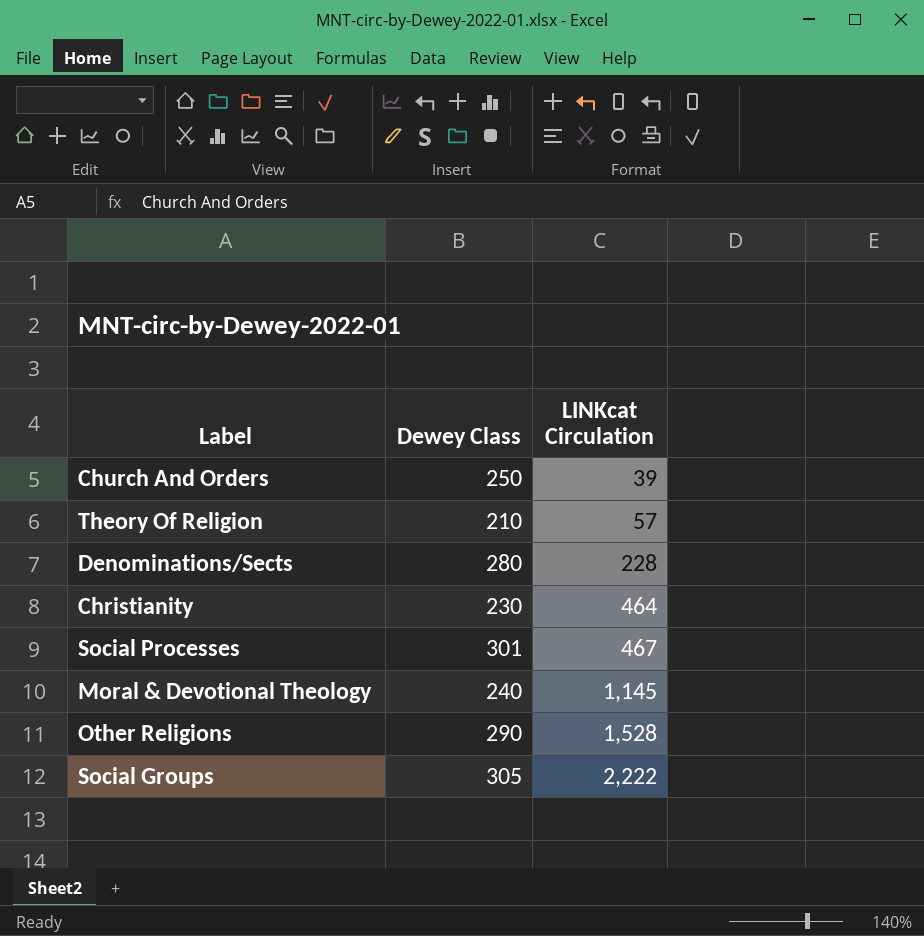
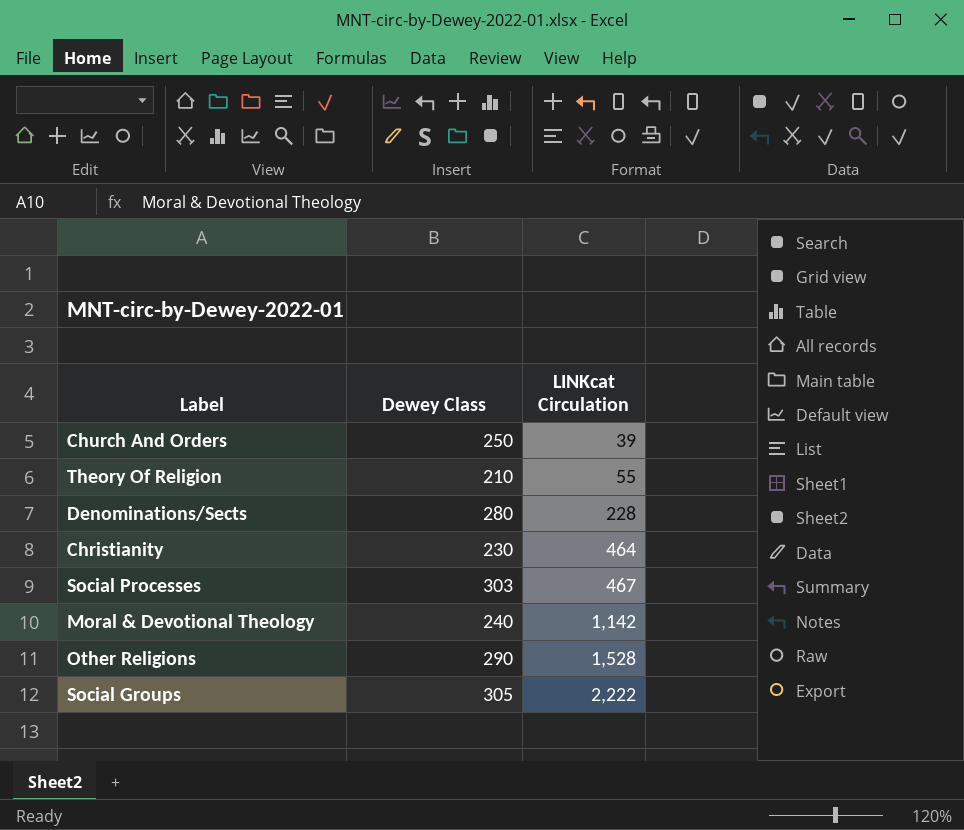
Theory Of Religion | LINKcat Circulation: 57 -> 55
Social Processes | Dewey Class: 301 -> 303
Moral & Devotional Theology | LINKcat Circulation: 1,145 -> 1,142

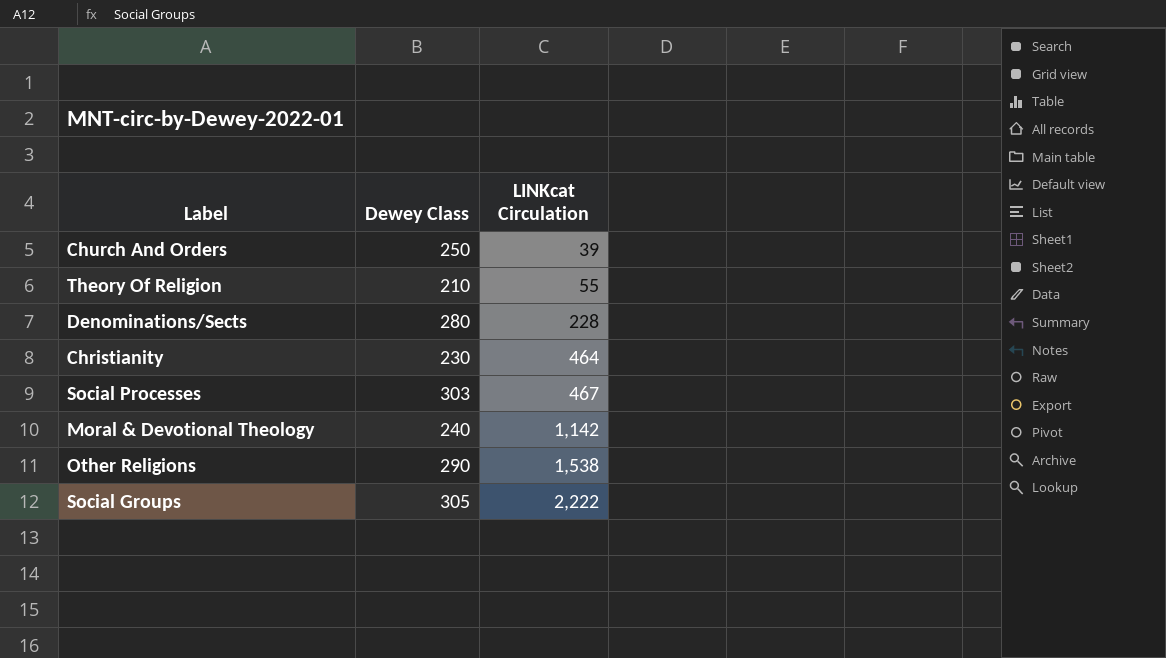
Other Religions | LINKcat Circulation: 1,528 -> 1,538

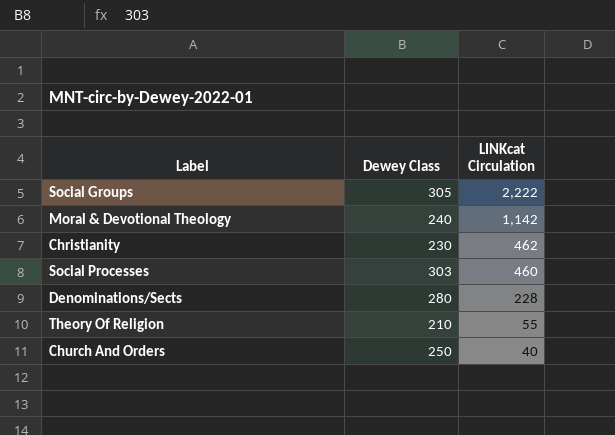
row order: LINKcat Circulation ascending -> LINKcat Circulation descending
row Other Religions: 290 | 1,538 -> none
Christianity | LINKcat Circulation: 464 -> 462
Social Processes | LINKcat Circulation: 467 -> 460
Church And Orders | LINKcat Circulation: 39 -> 40

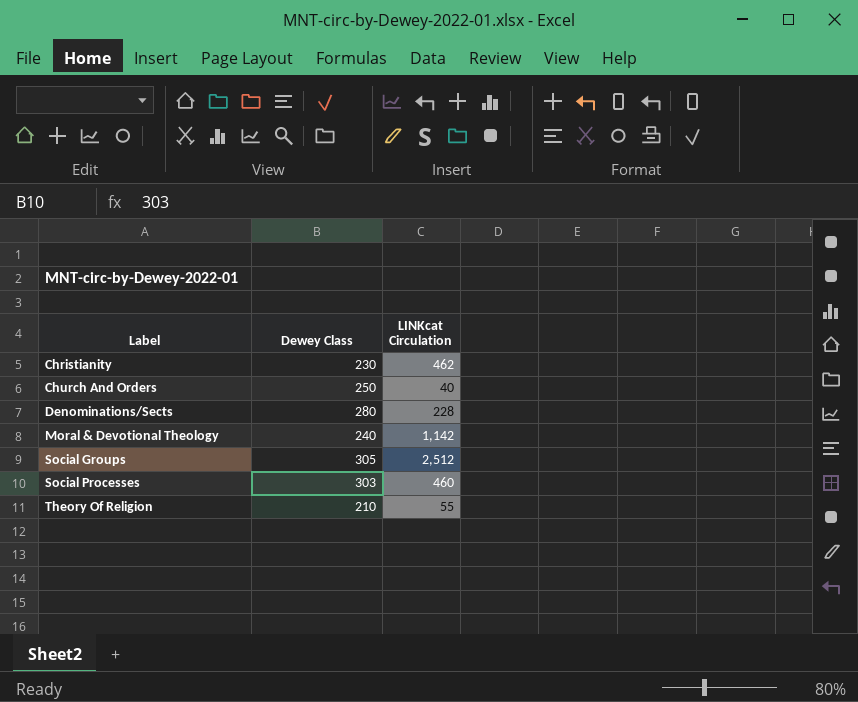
row order: LINKcat Circulation descending -> Label ascending
Social Groups | LINKcat Circulation: 2,222 -> 2,512

